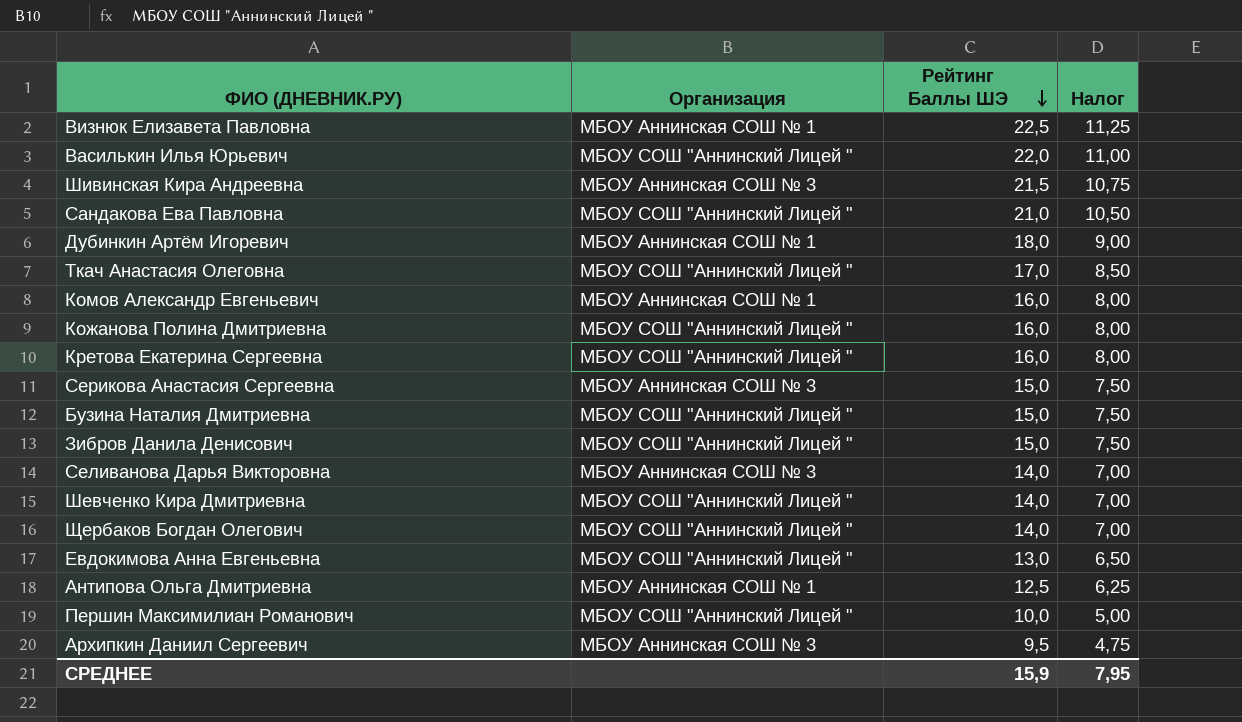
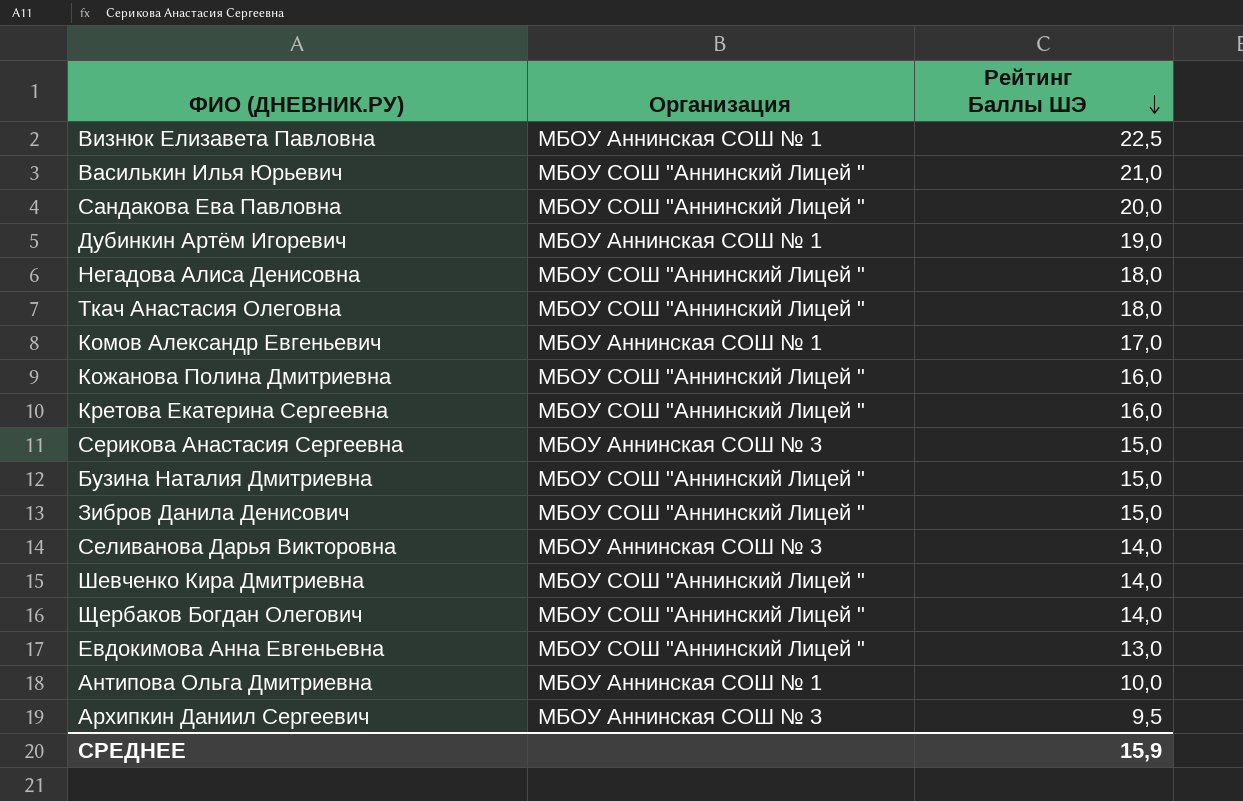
column Налог | formula: [Рейтинг Баллы ШЭ] * 0,5 -> none
row Шивинская Кира Андреевна: МБОУ Аннинская СОШ № 3 | 21,5 | 10,75 -> none
row Першин Максимилиан Романович: МБОУ СОШ "Аннинский Лицей " | 10,0 | 5,00 -> none
Василькин Илья Юрьевич | Рейтинг Баллы ШЭ: 22,0 -> 21,0
Сандакова Ева Павловна | Рейтинг Баллы ШЭ: 21,0 -> 20,0
Дубинкин Артём Игоревич | Рейтинг Баллы ШЭ: 18,0 -> 19,0
row Негадова Алиса Денисовна: none -> МБОУ СОШ "Аннинский Лицей " | 18,0
Ткач Анастасия Олеговна | Рейтинг Баллы ШЭ: 17,0 -> 18,0
Комов Александр Евгеньевич | Рейтинг Баллы ШЭ: 16,0 -> 17,0
Антипова Ольга Дмитриевна | Рейтинг Баллы ШЭ: 12,5 -> 10,0

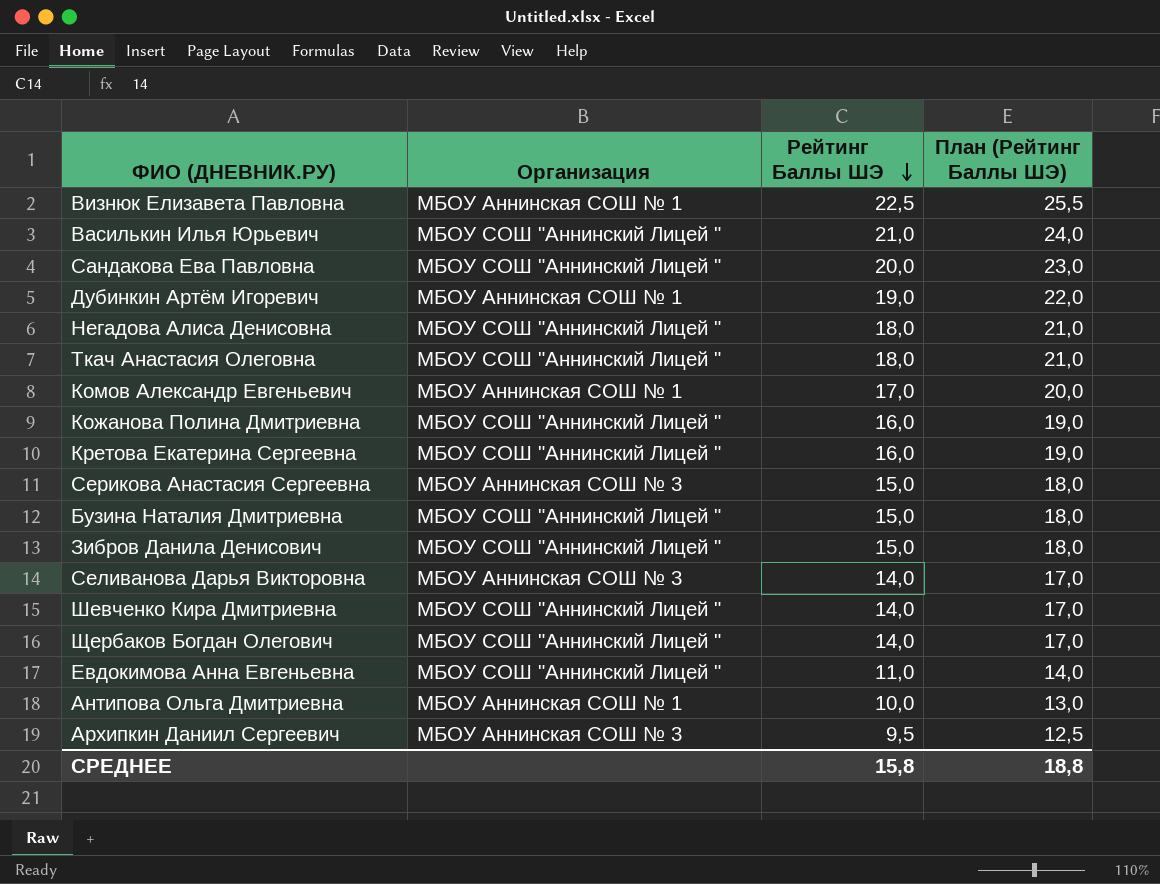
column План (Рейтинг Баллы ШЭ) | formula: none -> [Рейтинг Баллы ШЭ] + 3
Евдокимова Анна Евгеньевна | Рейтинг Баллы ШЭ: 13,0 -> 11,0
СРЕДНЕЕ | Рейтинг Баллы ШЭ: 15,9 -> 15,8

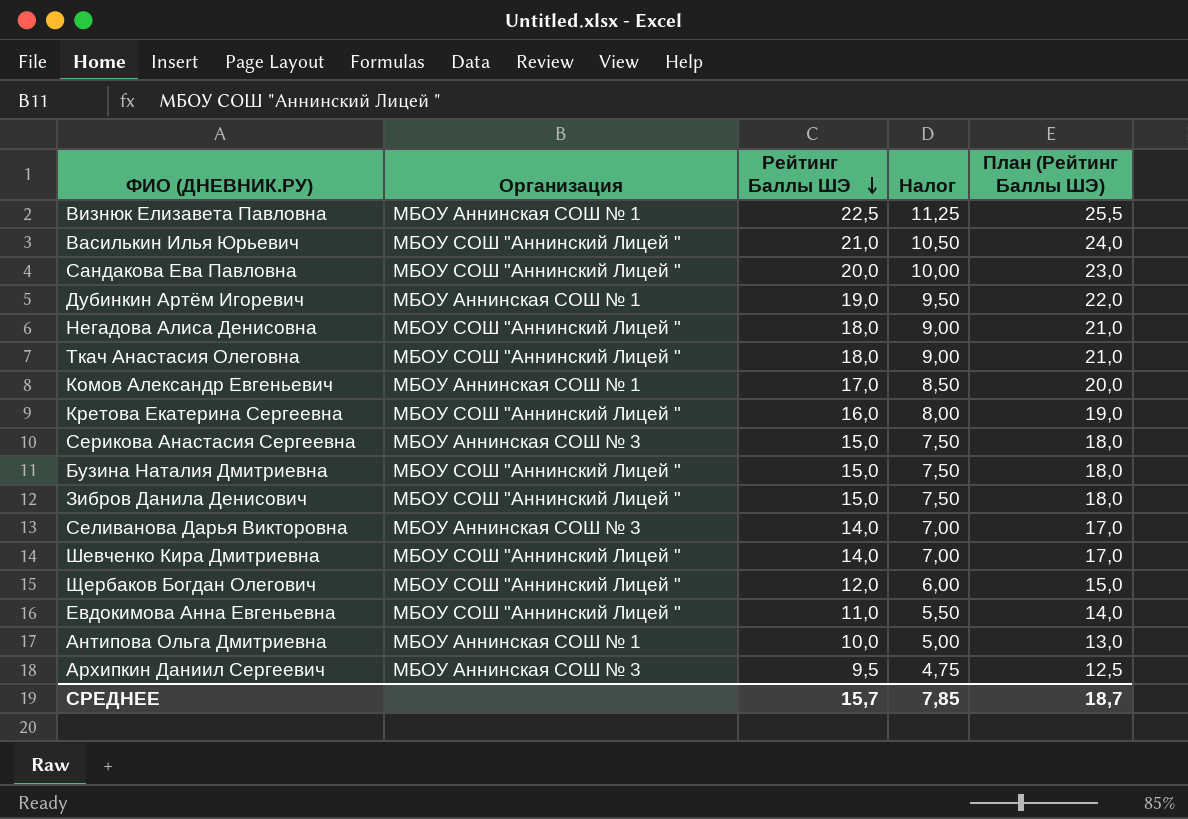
column Налог | formula: none -> [Рейтинг Баллы ШЭ] * 0,5
row Кожанова Полина Дмитриевна: МБОУ СОШ "Аннинский Лицей " | 16,0 | 19,0 -> none
Щербаков Богдан Олегович | Рейтинг Баллы ШЭ: 14,0 -> 12,0
Щербаков Богдан Олегович | План (Рейтинг Баллы ШЭ): 17,0 -> 15,0
СРЕДНЕЕ | Рейтинг Баллы ШЭ: 15,8 -> 15,7
СРЕДНЕЕ | План (Рейтинг Баллы ШЭ): 18,8 -> 18,7

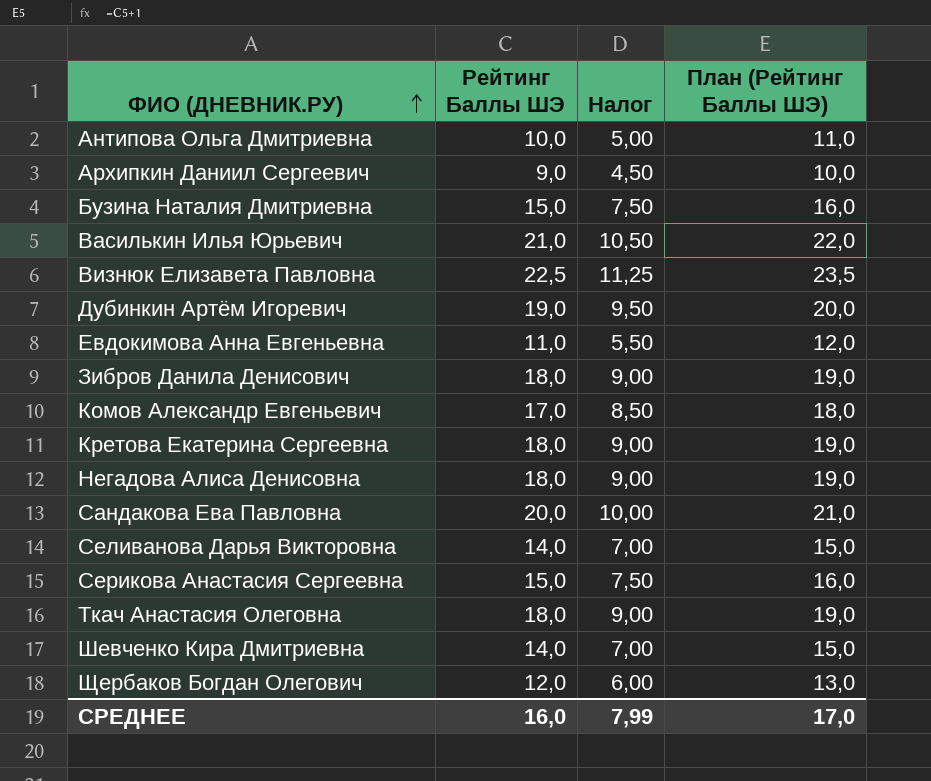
row order: Рейтинг Баллы ШЭ descending -> ФИО (ДНЕВНИК.РУ) ascending
column Организация | position: 2 -> none
column План (Рейтинг Баллы ШЭ) | formula: [Рейтинг Баллы ШЭ] + 3 -> [Рейтинг Баллы ШЭ] + 1
Архипкин Даниил Сергеевич | Рейтинг Баллы ШЭ: 9,5 -> 9,0
Архипкин Даниил Сергеевич | Налог: 4,75 -> 4,50
Зибров Данила Денисович | Рейтинг Баллы ШЭ: 15,0 -> 18,0
Зибров Данила Денисович | Налог: 7,50 -> 9,00
Кретова Екатерина Сергеевна | Рейтинг Баллы ШЭ: 16,0 -> 18,0
Кретова Екатерина Сергеевна | Налог: 8,00 -> 9,00
СРЕДНЕЕ | Рейтинг Баллы ШЭ: 15,7 -> 16,0
СРЕДНЕЕ | Налог: 7,85 -> 7,99
СРЕДНЕЕ | План (Рейтинг Баллы ШЭ): 18,7 -> 17,0

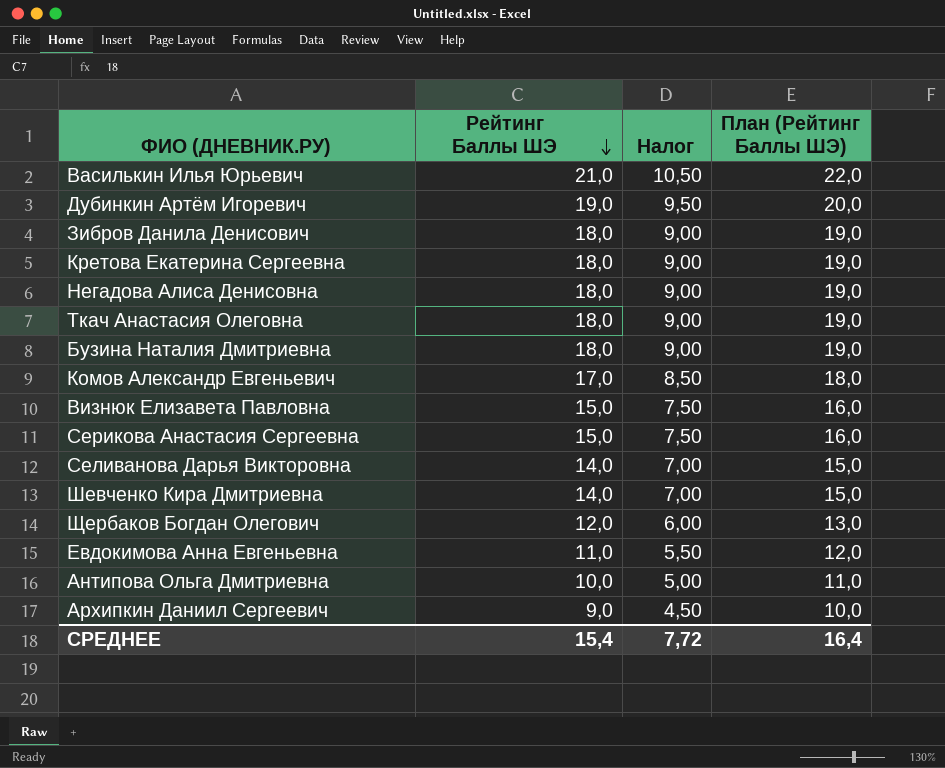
row order: ФИО (ДНЕВНИК.РУ) ascending -> Рейтинг Баллы ШЭ descending
row Сандакова Ева Павловна: 20,0 | 10,00 | 21,0 -> none
Бузина Наталия Дмитриевна | Рейтинг Баллы ШЭ: 15,0 -> 18,0
Бузина Наталия Дмитриевна | Налог: 7,50 -> 9,00
Бузина Наталия Дмитриевна | План (Рейтинг Баллы ШЭ): 16,0 -> 19,0
Визнюк Елизавета Павловна | Рейтинг Баллы ШЭ: 22,5 -> 15,0
Визнюк Елизавета Павловна | Налог: 11,25 -> 7,50
Визнюк Елизавета Павловна | План (Рейтинг Баллы ШЭ): 23,5 -> 16,0
СРЕДНЕЕ | Рейтинг Баллы ШЭ: 16,0 -> 15,4
СРЕДНЕЕ | Налог: 7,99 -> 7,72
СРЕДНЕЕ | План (Рейтинг Баллы ШЭ): 17,0 -> 16,4

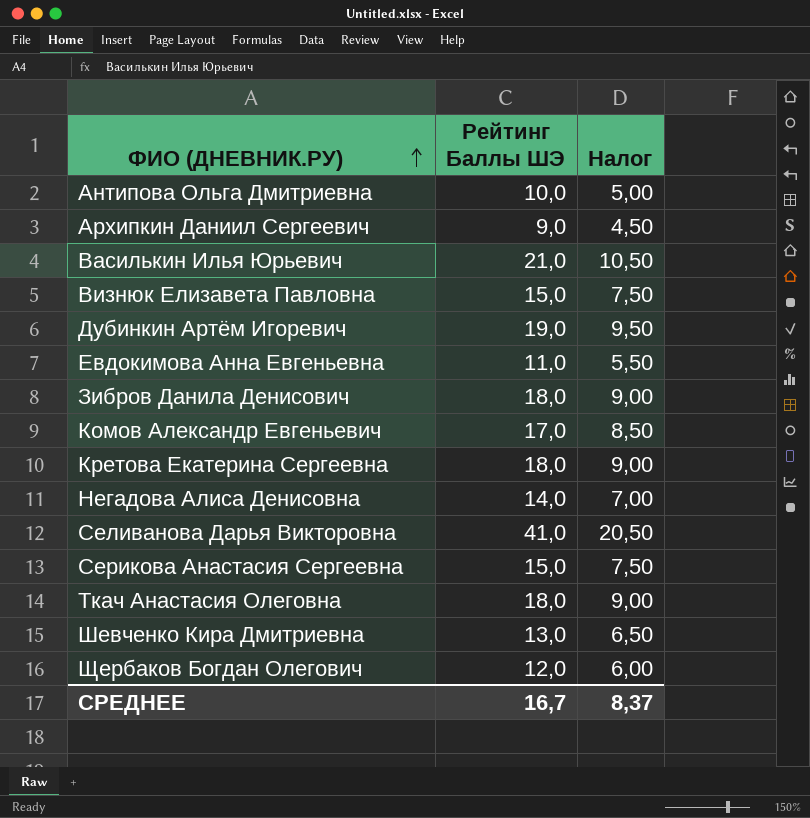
row order: Рейтинг Баллы ШЭ descending -> ФИО (ДНЕВНИК.РУ) ascending
column План (Рейтинг Баллы ШЭ) | formula: [Рейтинг Баллы ШЭ] + 1 -> none
row Бузина Наталия Дмитриевна: 18,0 | 9,00 | 19,0 -> none
Негадова Алиса Денисовна | Рейтинг Баллы ШЭ: 18,0 -> 14,0
Негадова Алиса Денисовна | Налог: 9,00 -> 7,00
Селиванова Дарья Викторовна | Рейтинг Баллы ШЭ: 14,0 -> 41,0
Селиванова Дарья Викторовна | Налог: 7,00 -> 20,50
Шевченко Кира Дмитриевна | Рейтинг Баллы ШЭ: 14,0 -> 13,0
Шевченко Кира Дмитриевна | Налог: 7,00 -> 6,50
СРЕДНЕЕ | Рейтинг Баллы ШЭ: 15,4 -> 16,7
СРЕДНЕЕ | Налог: 7,72 -> 8,37

